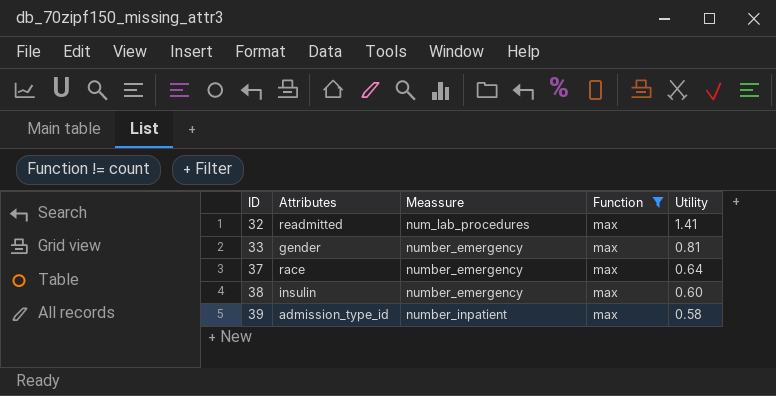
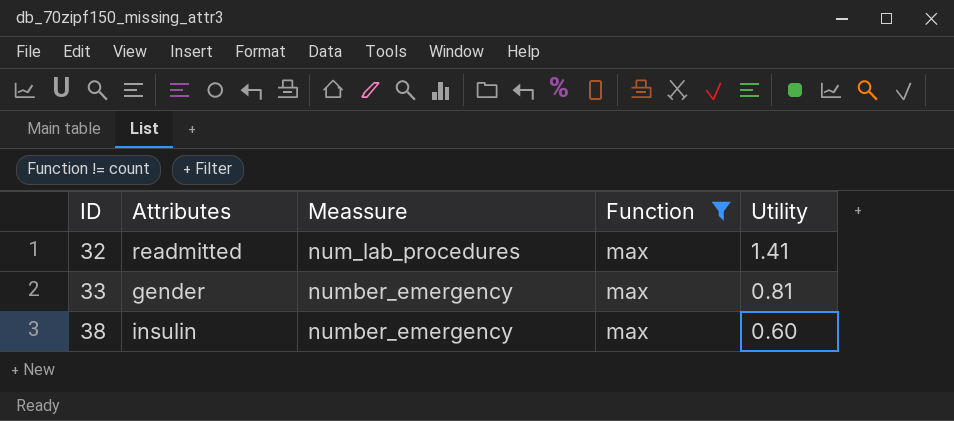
row 37: race | number_emergency | max | 0.64 -> none
row 39: admission_type_id | number_inpatient | max | 0.58 -> none

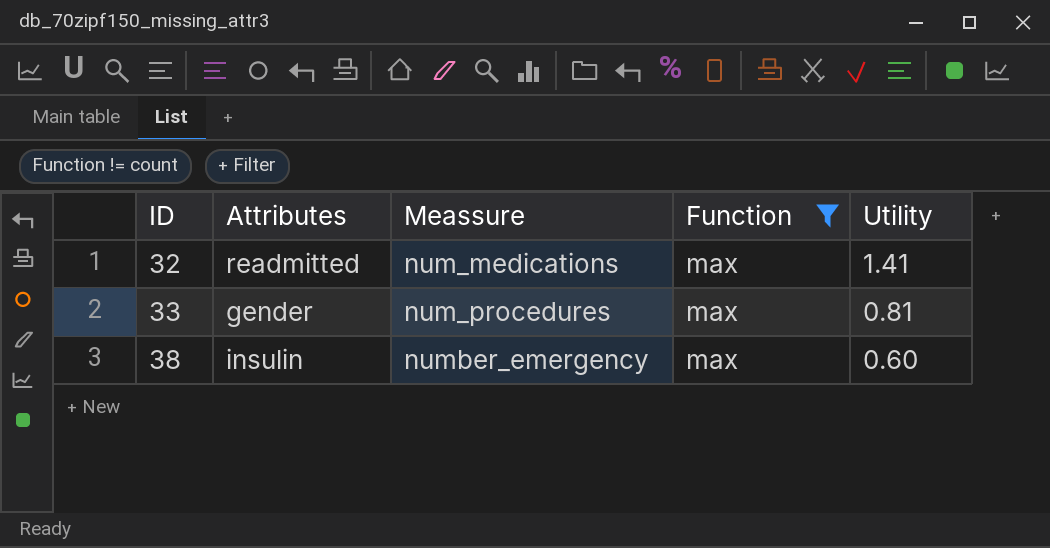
32 | Meassure: num_lab_procedures -> num_medications
33 | Meassure: number_emergency -> num_procedures

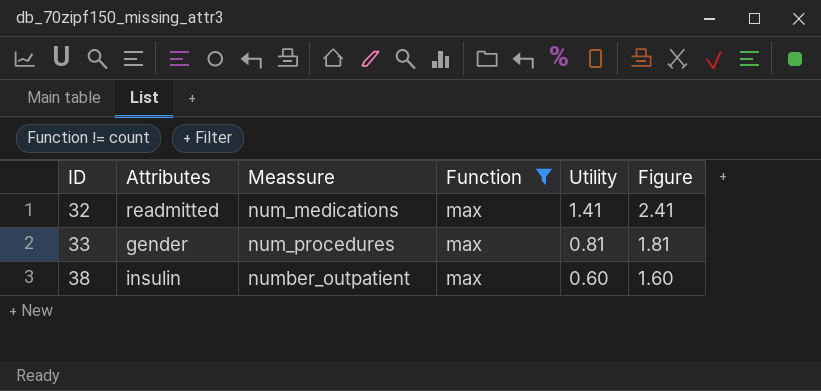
column Figure | formula: none -> [Utility] + 1
38 | Meassure: number_emergency -> number_outpatient

